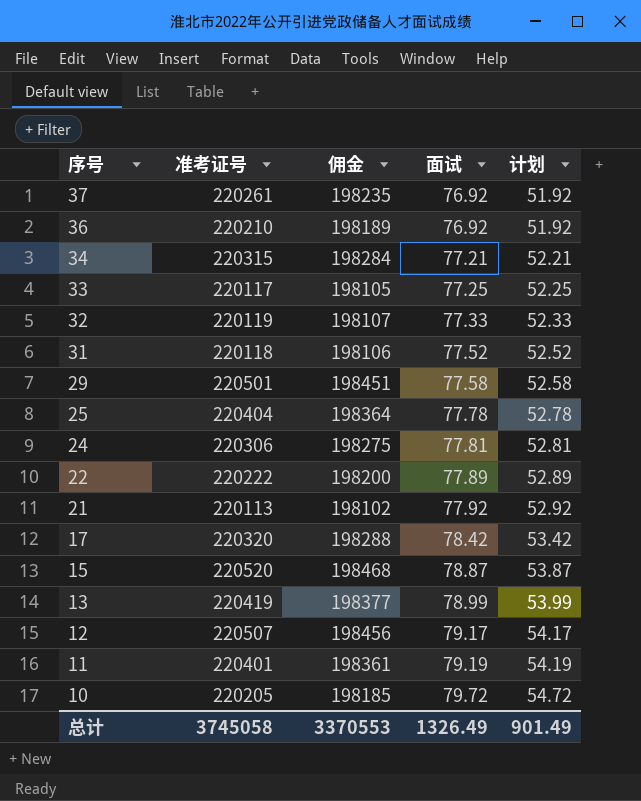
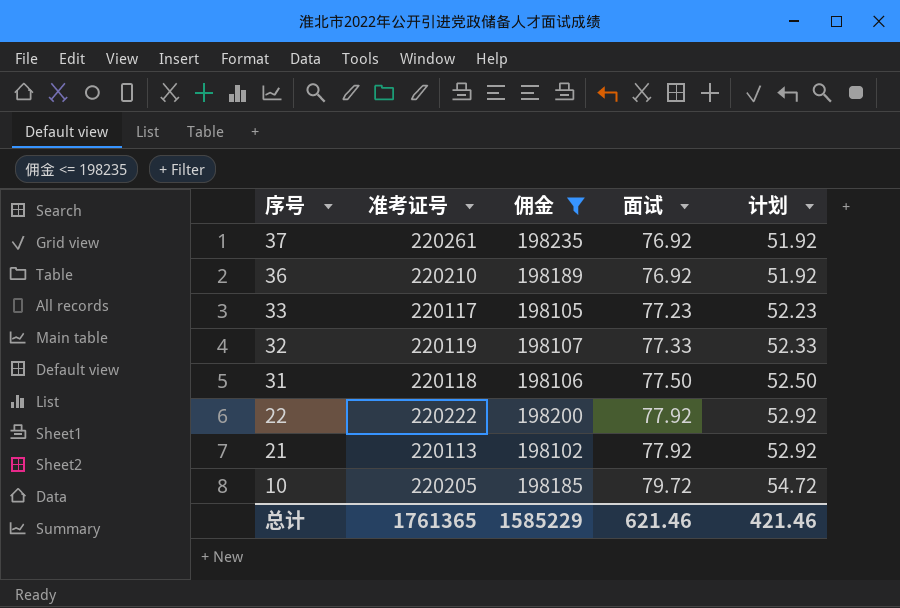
filter: none -> 佣金 <= 198235
33 | 面试: 77.25 -> 77.23
33 | 计划: 52.25 -> 52.23
31 | 面试: 77.52 -> 77.50
31 | 计划: 52.52 -> 52.50
22 | 面试: 77.89 -> 77.92
22 | 计划: 52.89 -> 52.92
总计 | 准考证号: 3745058 -> 1761365
总计 | 佣金: 3370553 -> 1585229
总计 | 面试: 1326.49 -> 621.46
总计 | 计划: 901.49 -> 421.46

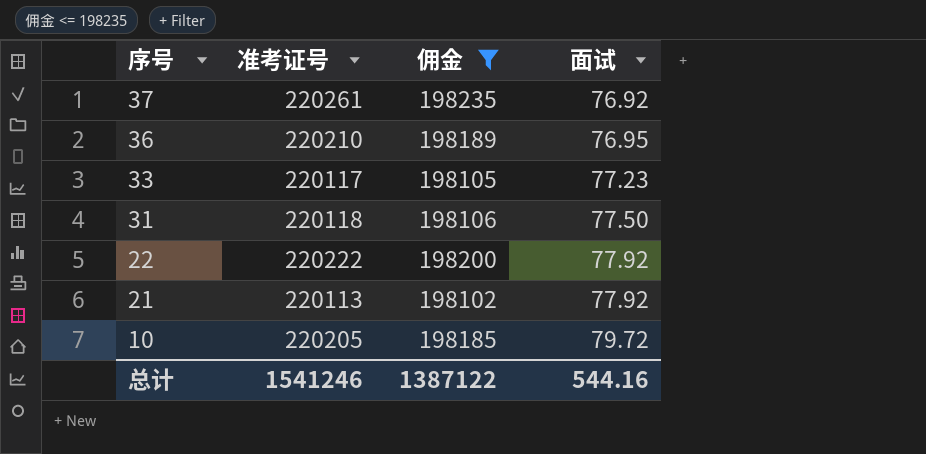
column 计划 | formula: [面试] - 25 -> none
row 32: 220119 | 198107 | 77.33 | 52.33 -> none
36 | 面试: 76.92 -> 76.95
总计 | 准考证号: 1761365 -> 1541246
总计 | 佣金: 1585229 -> 1387122
总计 | 面试: 621.46 -> 544.16

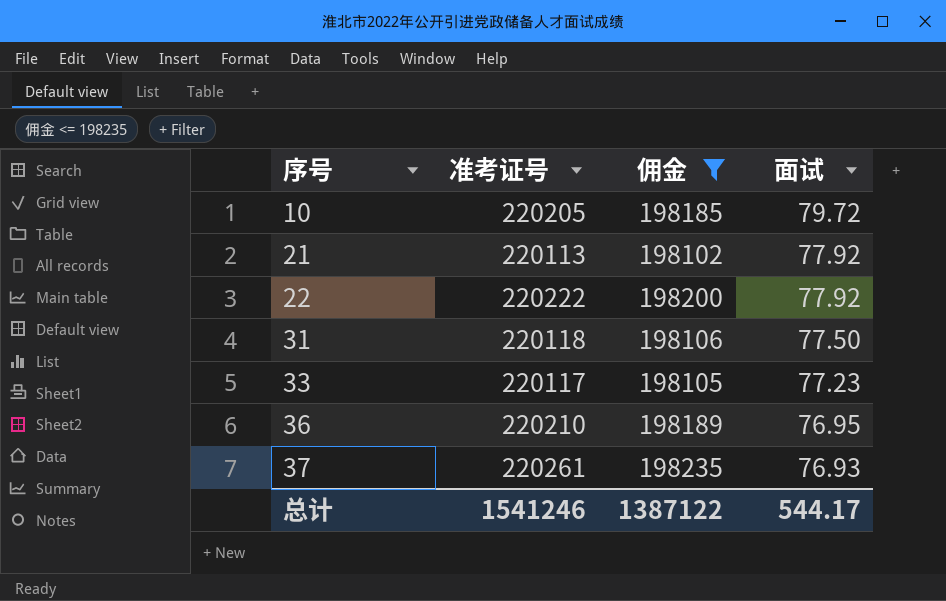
row order: 序号 descending -> 序号 ascending
37 | 面试: 76.92 -> 76.93
总计 | 面试: 544.16 -> 544.17

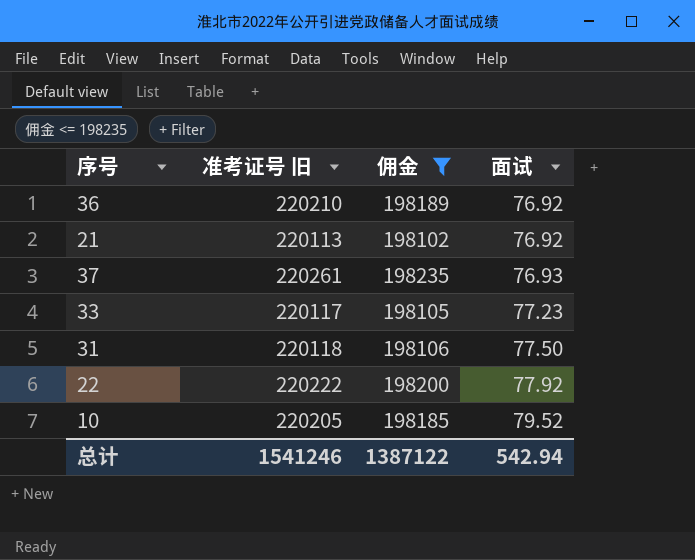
row order: 序号 ascending -> 面试 ascending
column name: 准考证号 -> 准考证号 旧
36 | 面试: 76.95 -> 76.92
21 | 面试: 77.92 -> 76.92
10 | 面试: 79.72 -> 79.52
总计 | 面试: 544.17 -> 542.94

